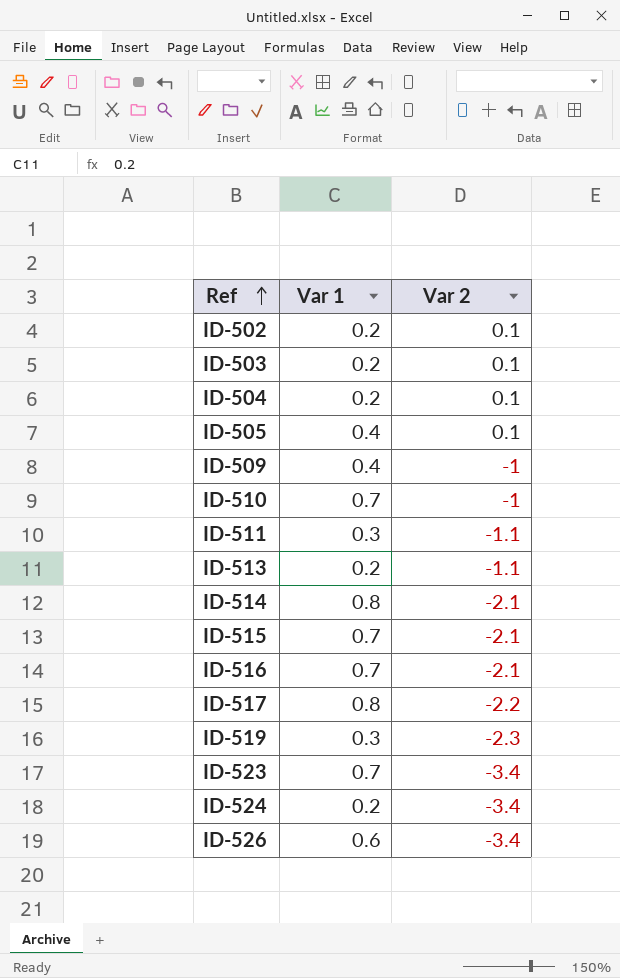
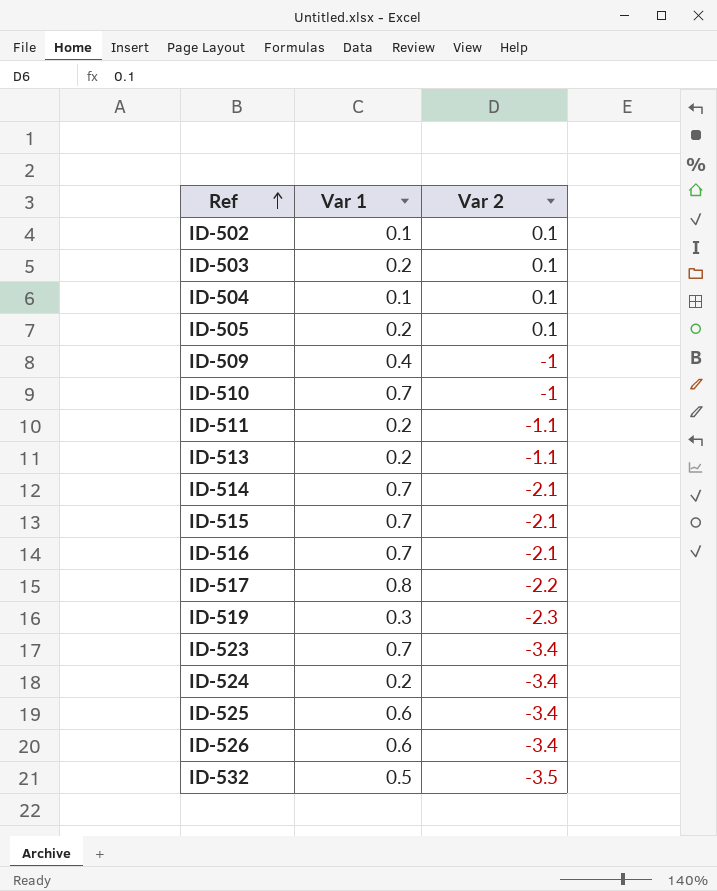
ID-502 | Var 1: 0.2 -> 0.1
ID-504 | Var 1: 0.2 -> 0.1
ID-505 | Var 1: 0.4 -> 0.2
ID-511 | Var 1: 0.3 -> 0.2
ID-514 | Var 1: 0.8 -> 0.7
row ID-525: none -> 0.6 | -3.4
row ID-532: none -> 0.5 | -3.5

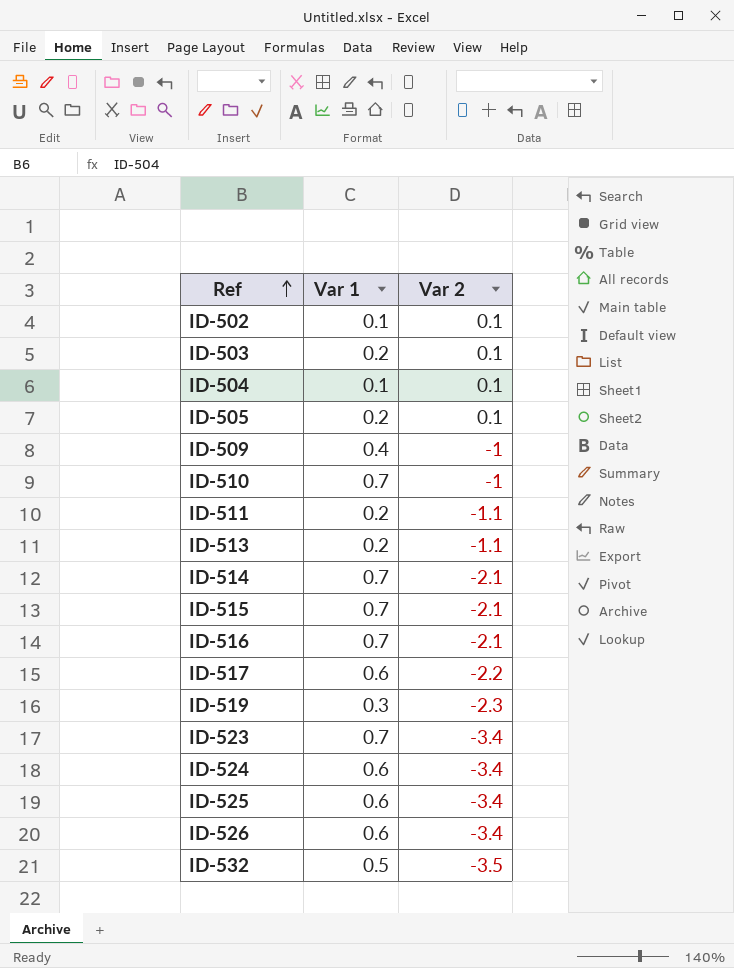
ID-517 | Var 1: 0.8 -> 0.6
ID-524 | Var 1: 0.2 -> 0.6

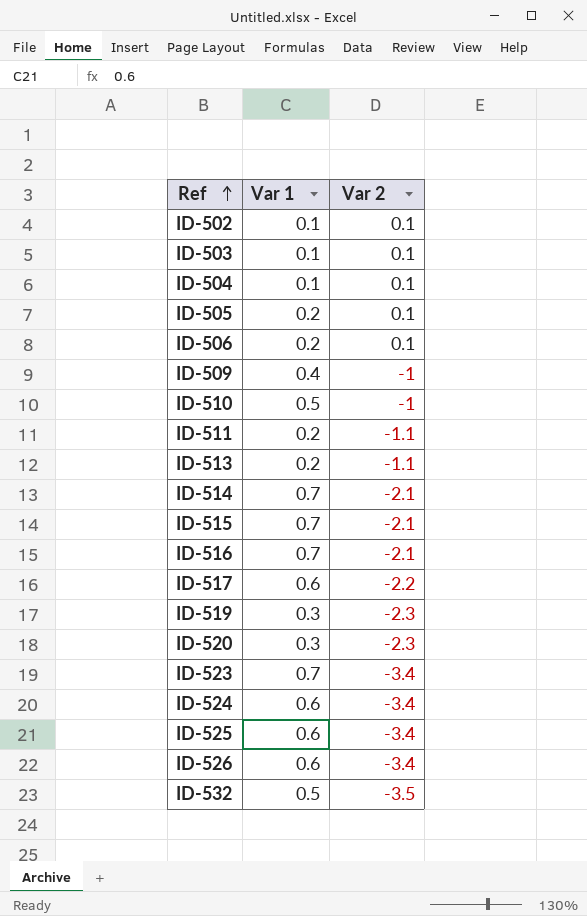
ID-503 | Var 1: 0.2 -> 0.1
row ID-506: none -> 0.2 | 0.1
ID-510 | Var 1: 0.7 -> 0.5
row ID-520: none -> 0.3 | -2.3

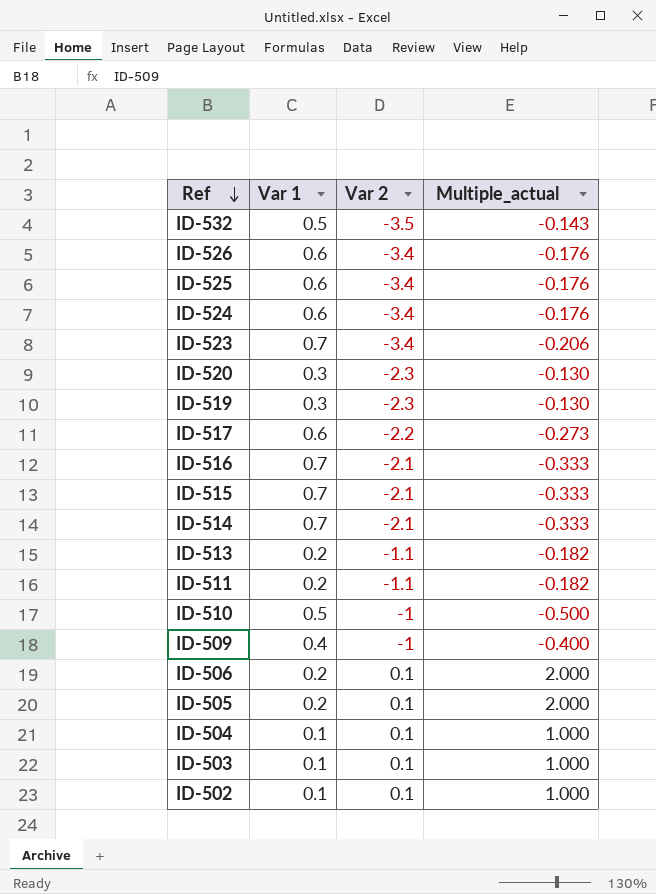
row order: Ref ascending -> Ref descending
column Multiple_actual | formula: none -> [Var 1] / [Var 2]

